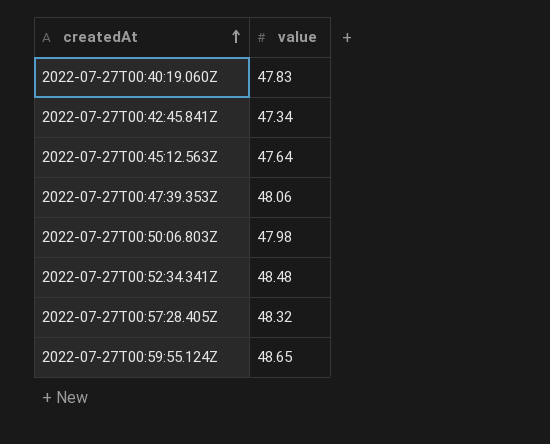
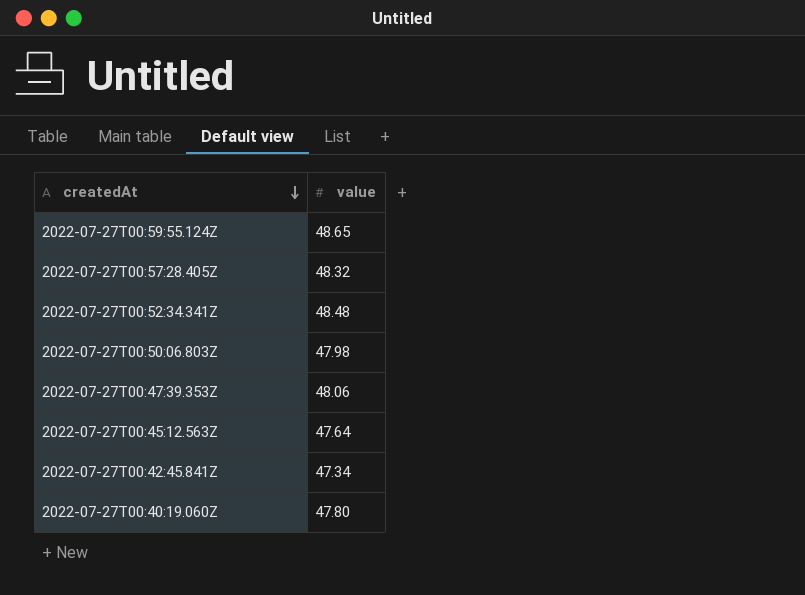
row order: createdAt ascending -> createdAt descending
2022-07-27T00:40:19.060Z | value: 47.83 -> 47.80

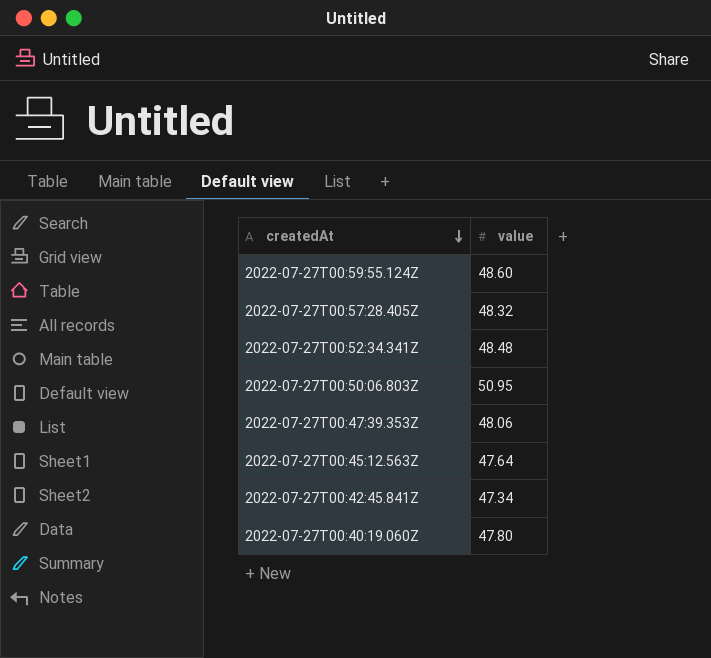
2022-07-27T00:59:55.124Z | value: 48.65 -> 48.60
2022-07-27T00:50:06.803Z | value: 47.98 -> 50.95

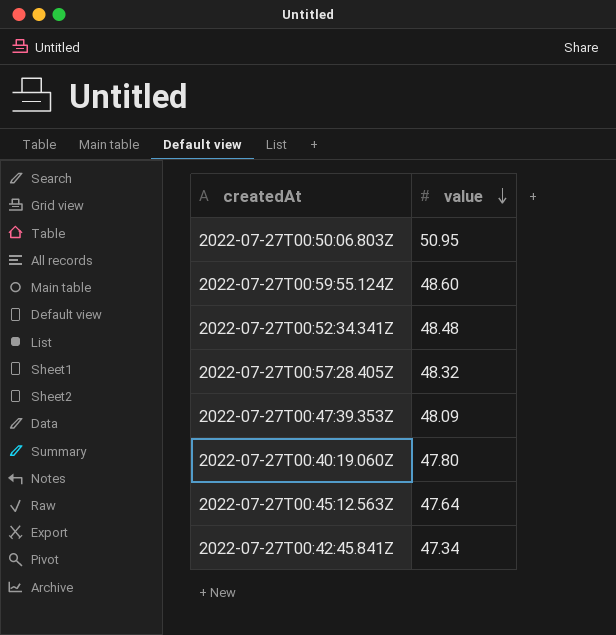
row order: createdAt descending -> value descending
2022-07-27T00:47:39.353Z | value: 48.06 -> 48.09

